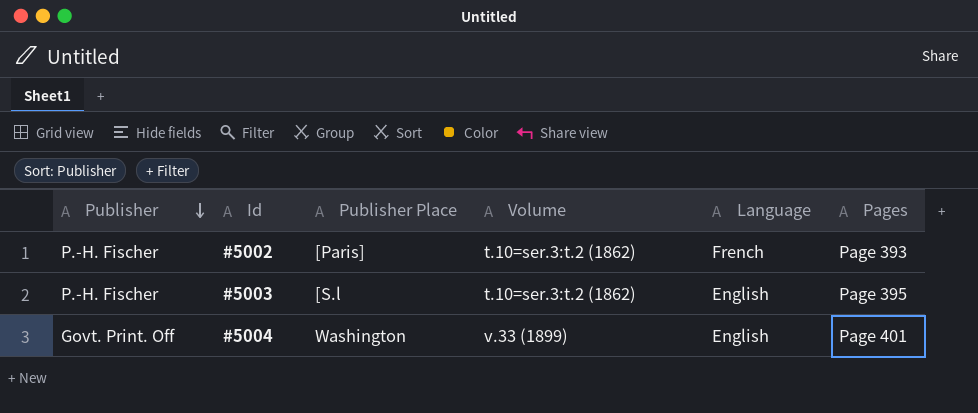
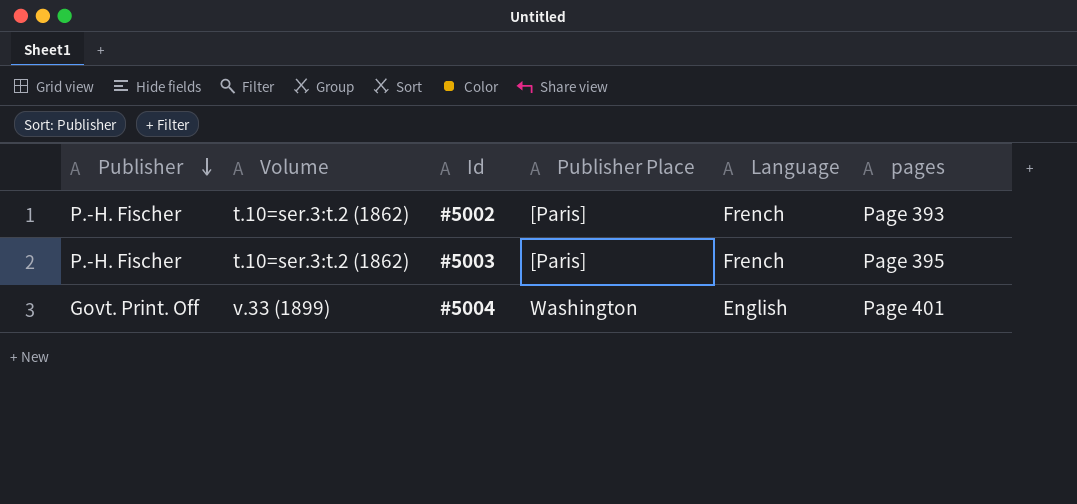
column Volume | position: 4 -> 2
column name: Pages -> pages
#5003 | Publisher Place: [S.l -> [Paris]
#5003 | Language: English -> French

